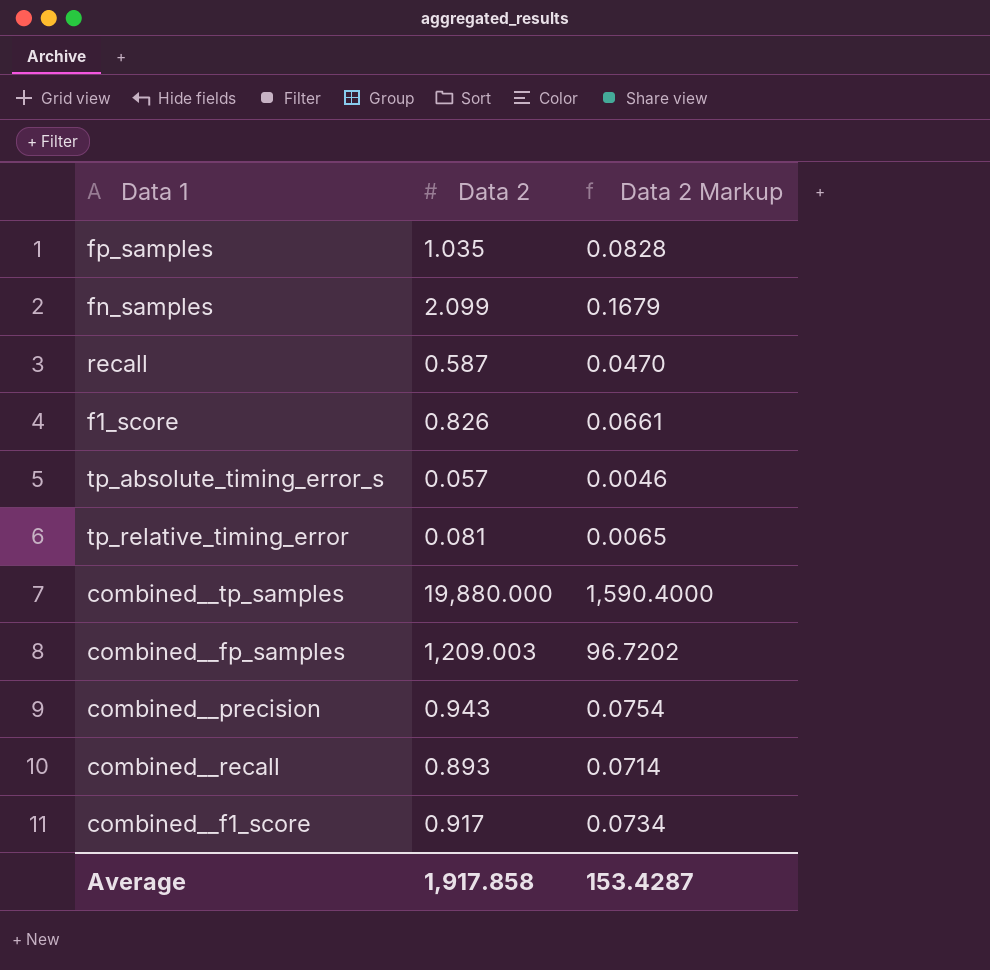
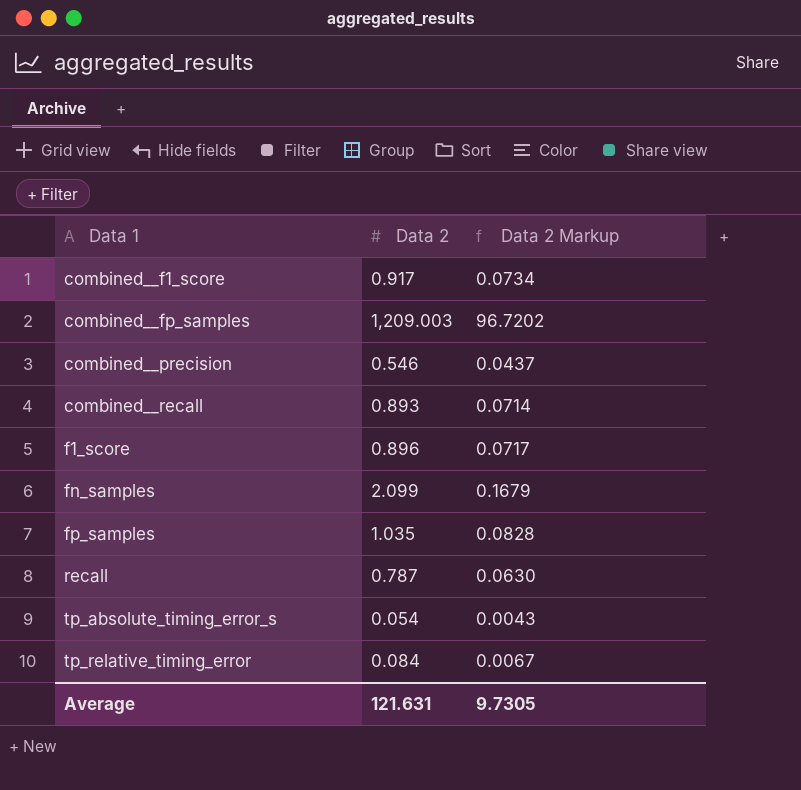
row order: none -> Data 1 ascending
row combined__tp_samples: 19,880.000 | 1,590.4000 -> none
combined__precision | Data 2: 0.943 -> 0.546
combined__precision | Data 2 Markup: 0.0754 -> 0.0437
f1_score | Data 2: 0.826 -> 0.896
f1_score | Data 2 Markup: 0.0661 -> 0.0717
recall | Data 2: 0.587 -> 0.787
recall | Data 2 Markup: 0.0470 -> 0.0630
tp_absolute_timing_error_s | Data 2: 0.057 -> 0.054
tp_absolute_timing_error_s | Data 2 Markup: 0.0046 -> 0.0043
tp_relative_timing_error | Data 2: 0.081 -> 0.084
tp_relative_timing_error | Data 2 Markup: 0.0065 -> 0.0067
Average | Data 2: 1,917.858 -> 121.631
Average | Data 2 Markup: 153.4287 -> 9.7305

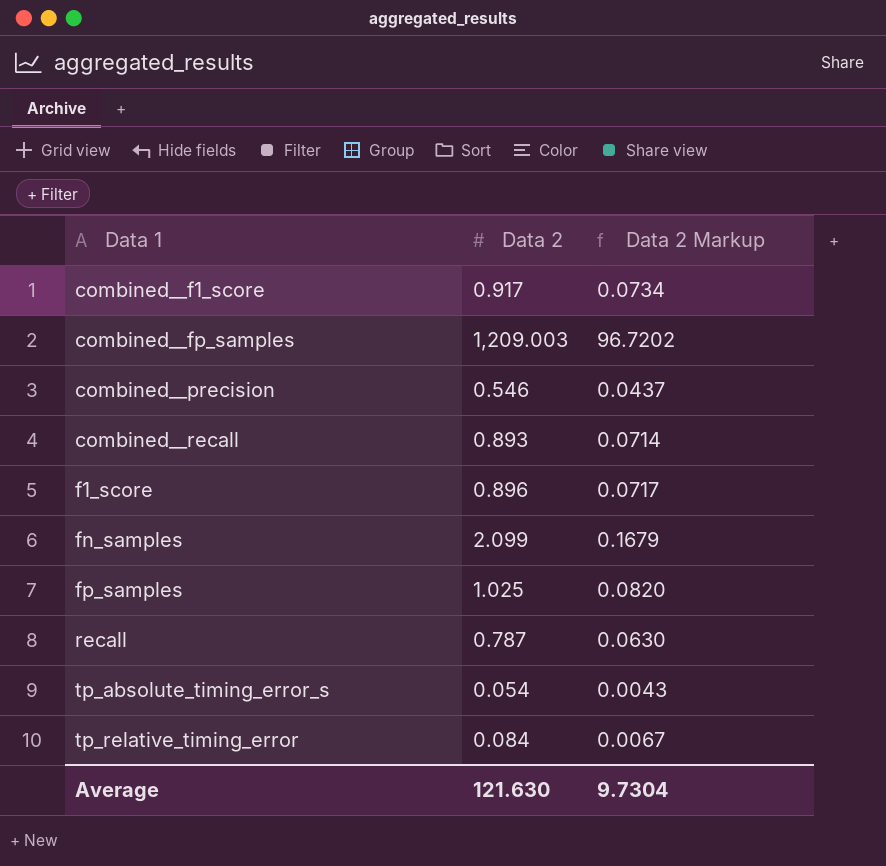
fp_samples | Data 2: 1.035 -> 1.025
fp_samples | Data 2 Markup: 0.0828 -> 0.0820
Average | Data 2: 121.631 -> 121.630
Average | Data 2 Markup: 9.7305 -> 9.7304

